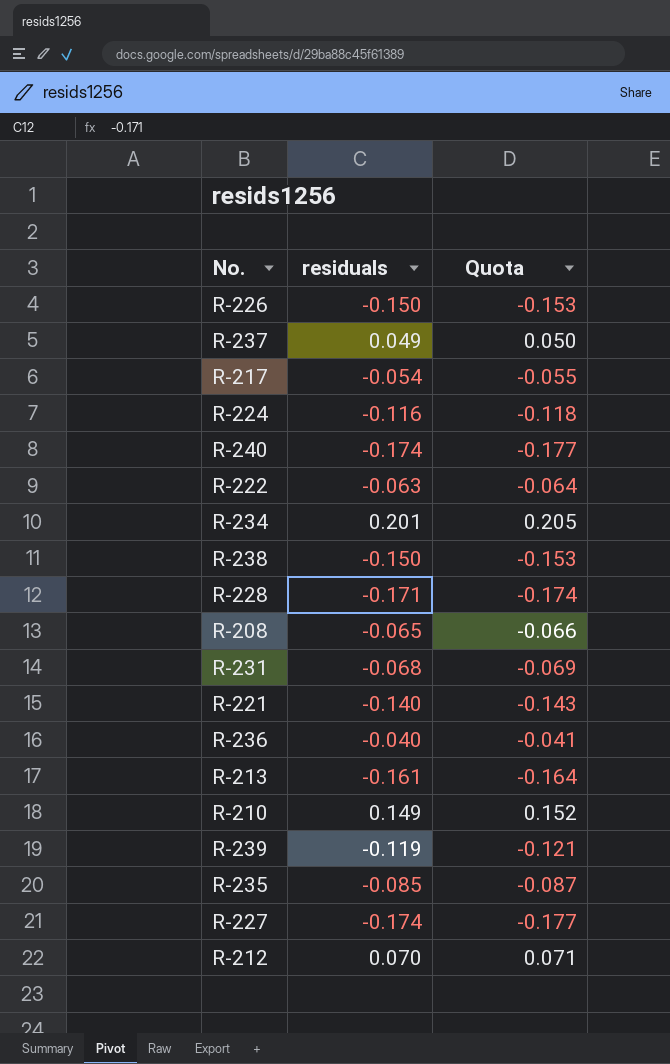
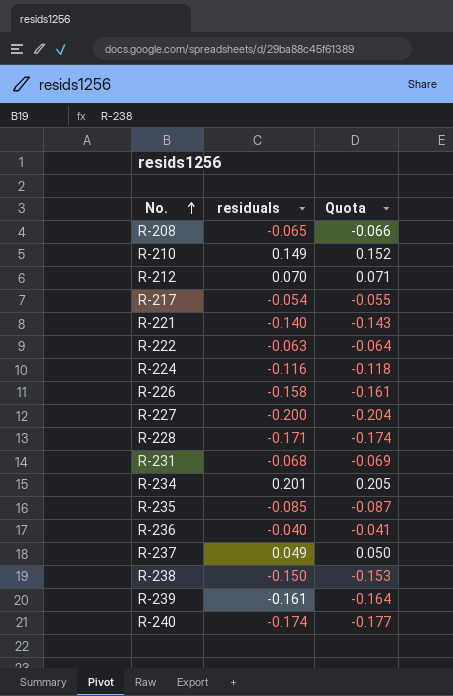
row order: none -> No. ascending
row R-213: -0.161 | -0.164 -> none
R-226 | residuals: -0.150 -> -0.158
R-226 | Quota: -0.153 -> -0.161
R-227 | residuals: -0.174 -> -0.200
R-227 | Quota: -0.177 -> -0.204
R-239 | residuals: -0.119 -> -0.161
R-239 | Quota: -0.121 -> -0.164

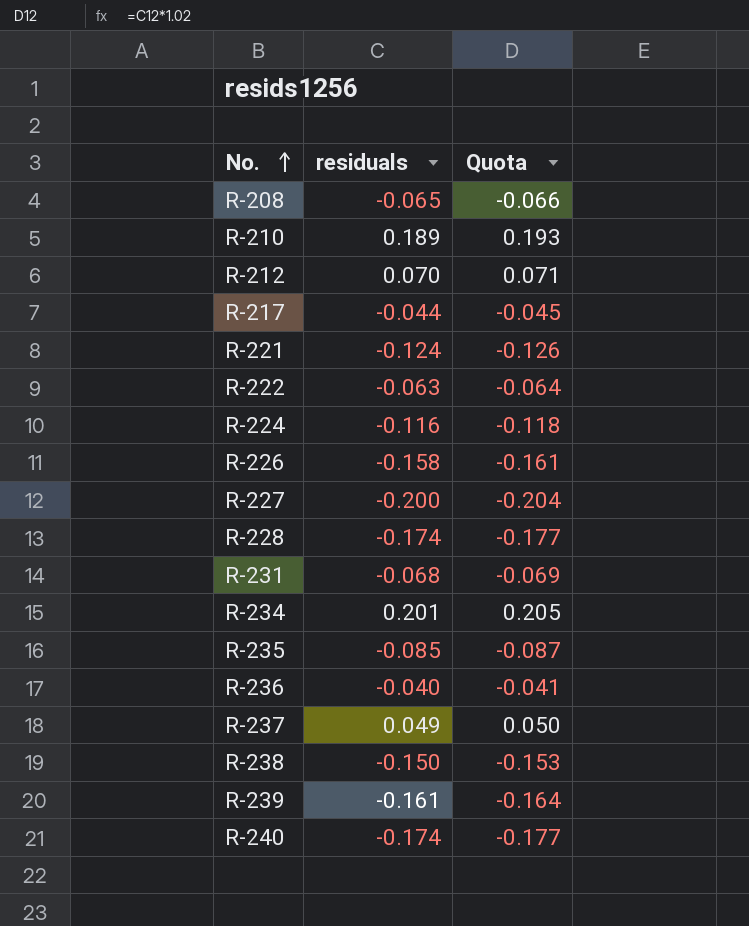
R-210 | residuals: 0.149 -> 0.189
R-210 | Quota: 0.152 -> 0.193
R-217 | residuals: -0.054 -> -0.044
R-217 | Quota: -0.055 -> -0.045
R-221 | residuals: -0.140 -> -0.124
R-221 | Quota: -0.143 -> -0.126
R-228 | residuals: -0.171 -> -0.174
R-228 | Quota: -0.174 -> -0.177

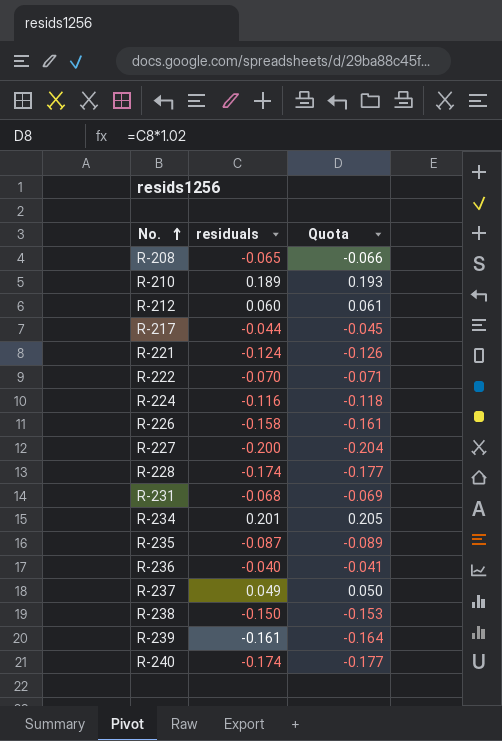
R-212 | residuals: 0.070 -> 0.060
R-212 | Quota: 0.071 -> 0.061
R-222 | residuals: -0.063 -> -0.070
R-222 | Quota: -0.064 -> -0.071
R-235 | residuals: -0.085 -> -0.087
R-235 | Quota: -0.087 -> -0.089

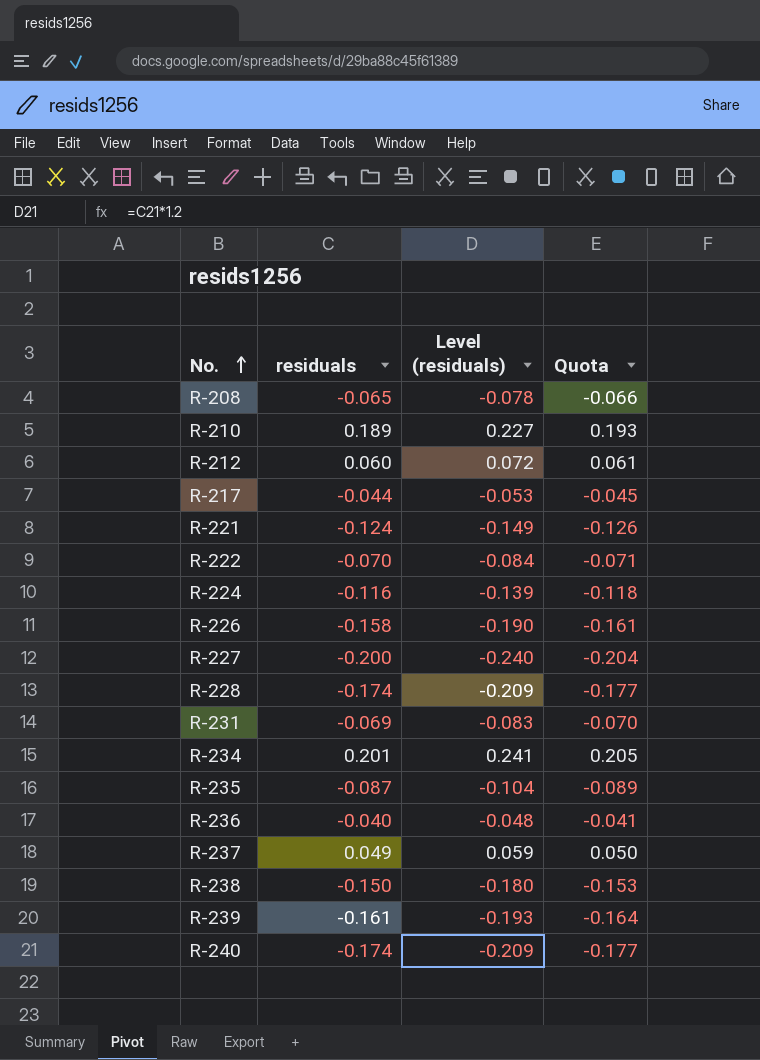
column Level (residuals) | formula: none -> [residuals] * 1.2
R-231 | residuals: -0.068 -> -0.069
R-231 | Quota: -0.069 -> -0.070

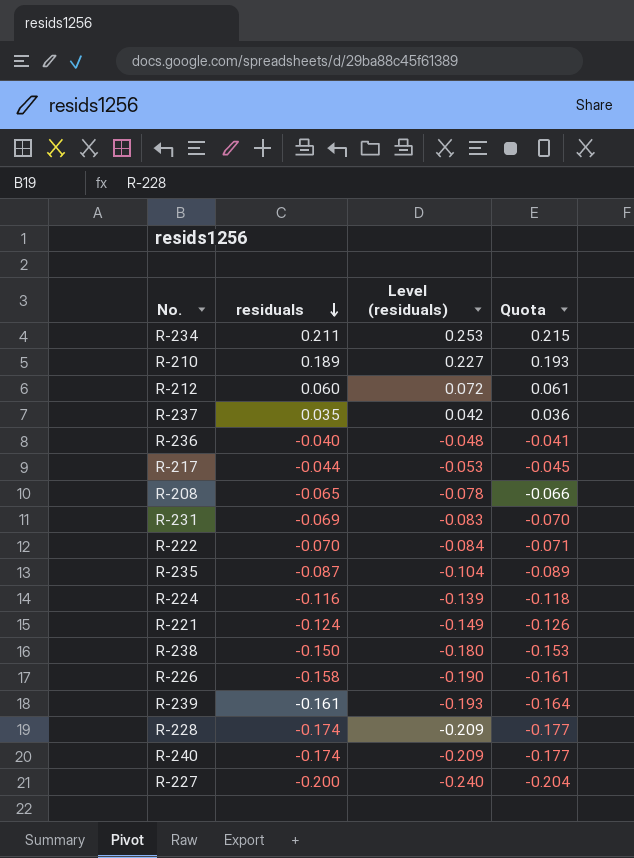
row order: No. ascending -> residuals descending
R-234 | residuals: 0.201 -> 0.211
R-234 | Level (residuals): 0.241 -> 0.253
R-234 | Quota: 0.205 -> 0.215
R-237 | residuals: 0.049 -> 0.035
R-237 | Level (residuals): 0.059 -> 0.042
R-237 | Quota: 0.050 -> 0.036

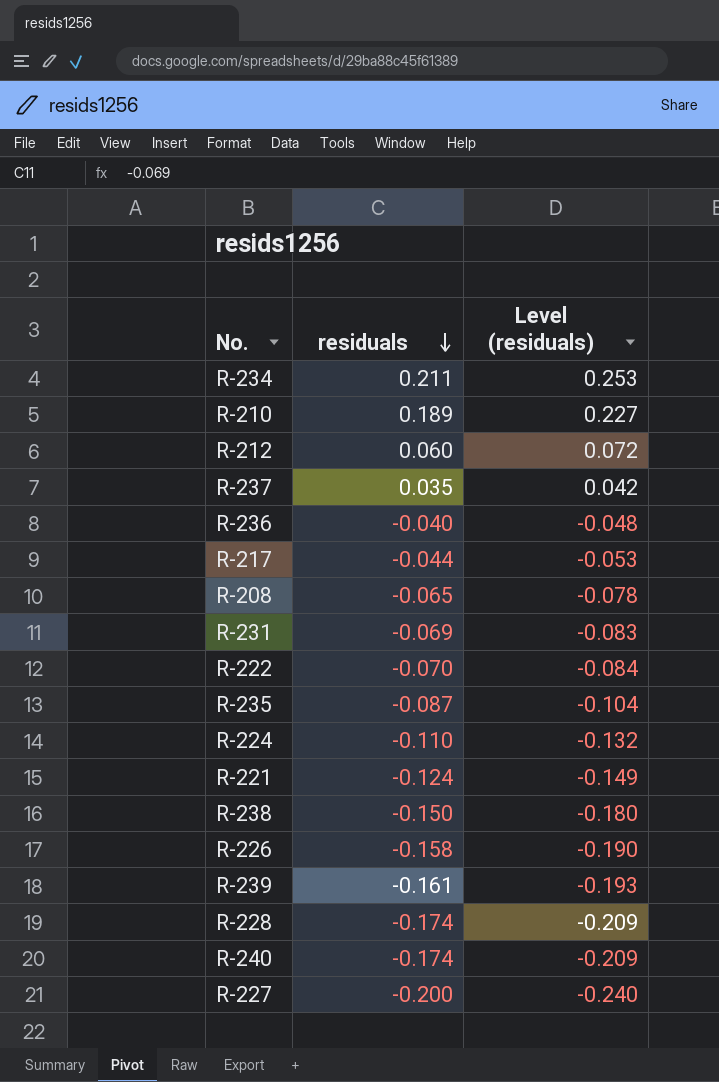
column Quota | formula: [residuals] * 1.02 -> none
R-224 | residuals: -0.116 -> -0.110
R-224 | Level (residuals): -0.139 -> -0.132

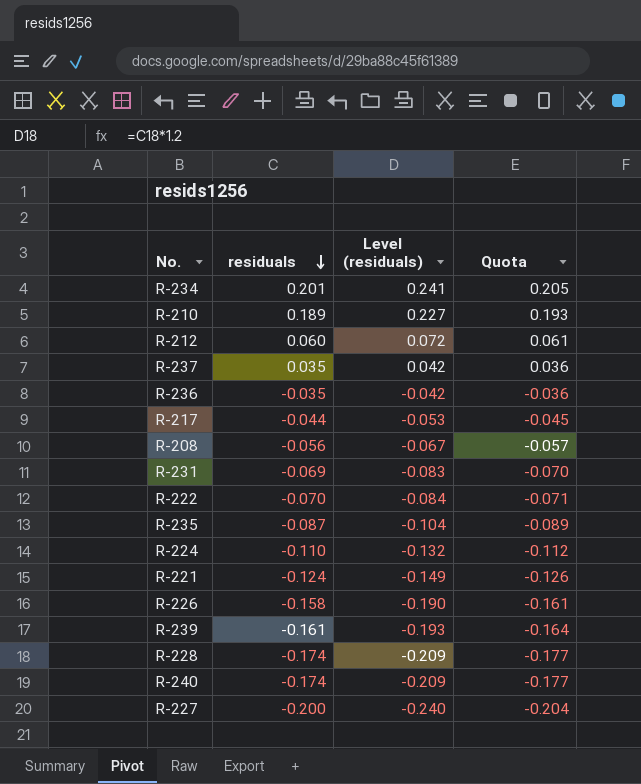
column Quota | formula: none -> [residuals] * 1.02
row R-238: -0.150 | -0.180 -> none
R-234 | residuals: 0.211 -> 0.201
R-234 | Level (residuals): 0.253 -> 0.241
R-236 | residuals: -0.040 -> -0.035
R-236 | Level (residuals): -0.048 -> -0.042
R-208 | residuals: -0.065 -> -0.056
R-208 | Level (residuals): -0.078 -> -0.067

